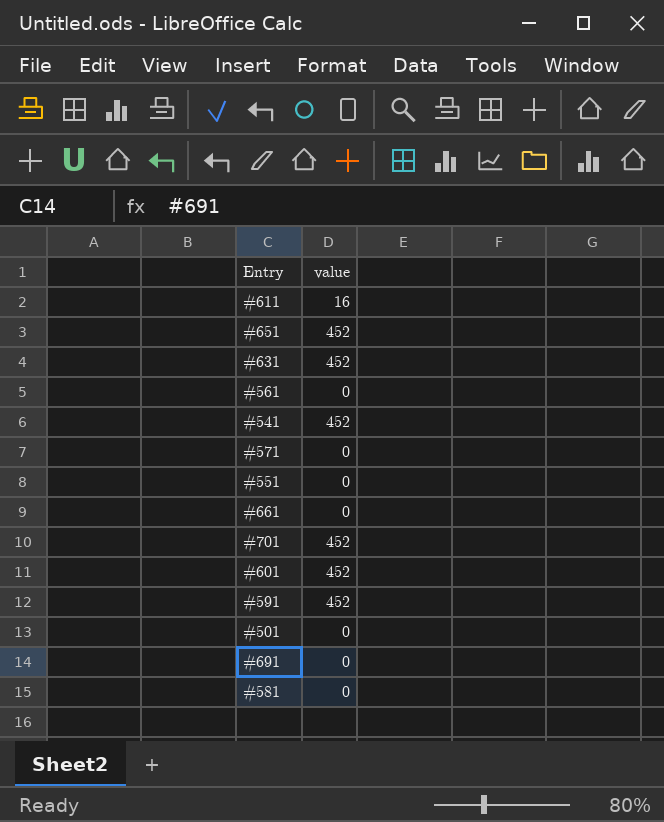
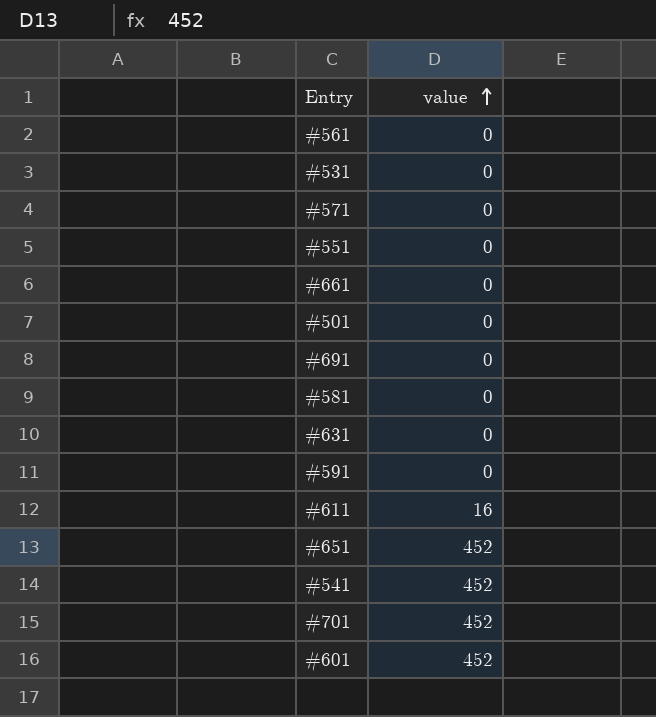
row order: none -> value ascending
row #531: none -> 0
#631 | value: 452 -> 0
#591 | value: 452 -> 0

